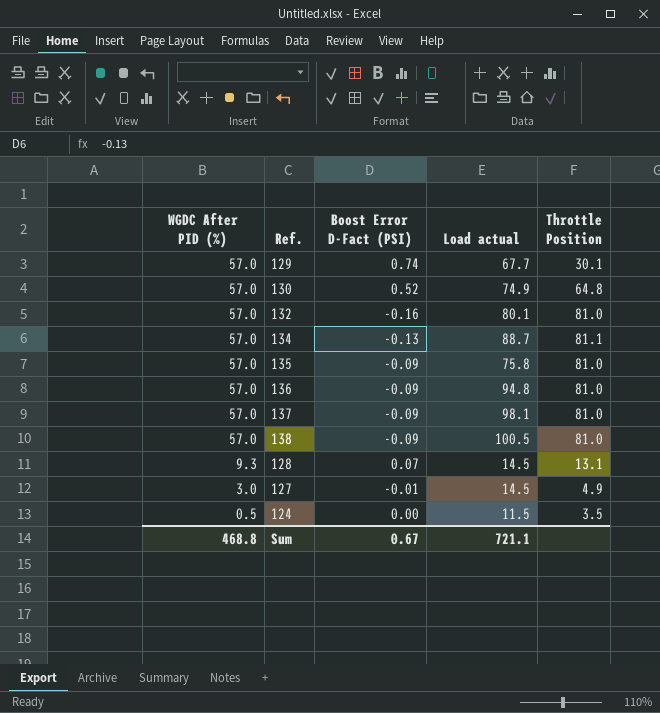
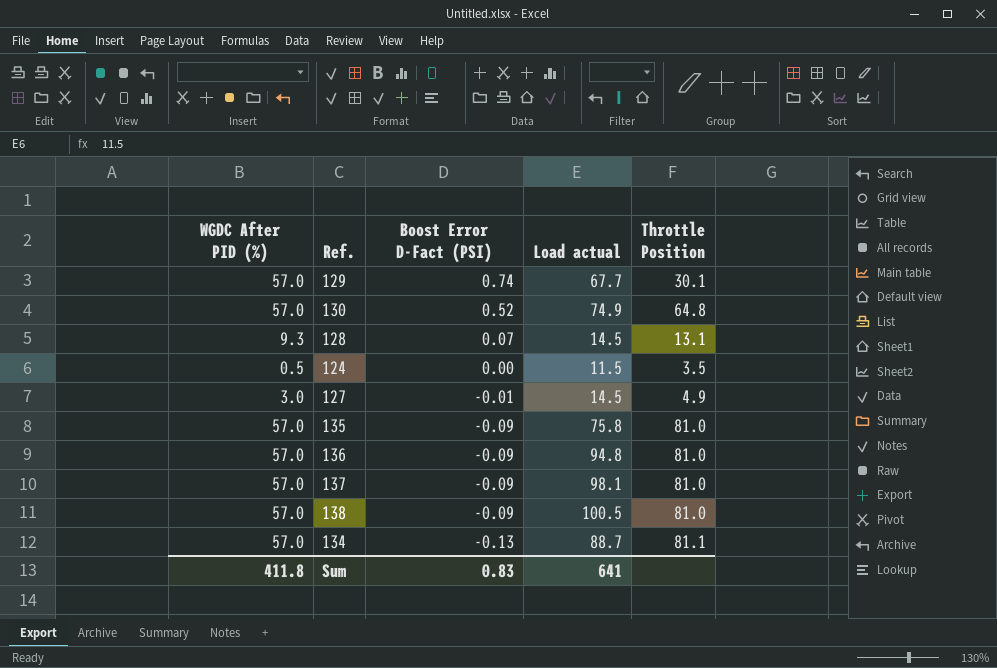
row order: WGDC After PID (%) descending -> Boost Error D-Fact (PSI) descending
row 132: 57.0 | -0.16 | 80.1 | 81.0 -> none
Sum | WGDC After PID (%): 468.8 -> 411.8
Sum | Boost Error D-Fact (PSI): 0.67 -> 0.83
Sum | Load actual: 721.1 -> 641

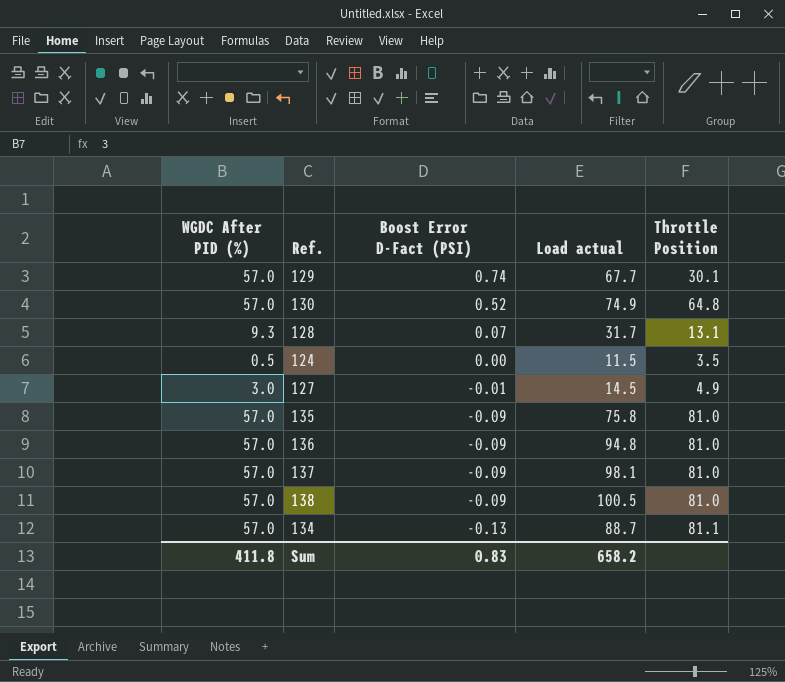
128 | Load actual: 14.5 -> 31.7
Sum | Load actual: 641 -> 658.2

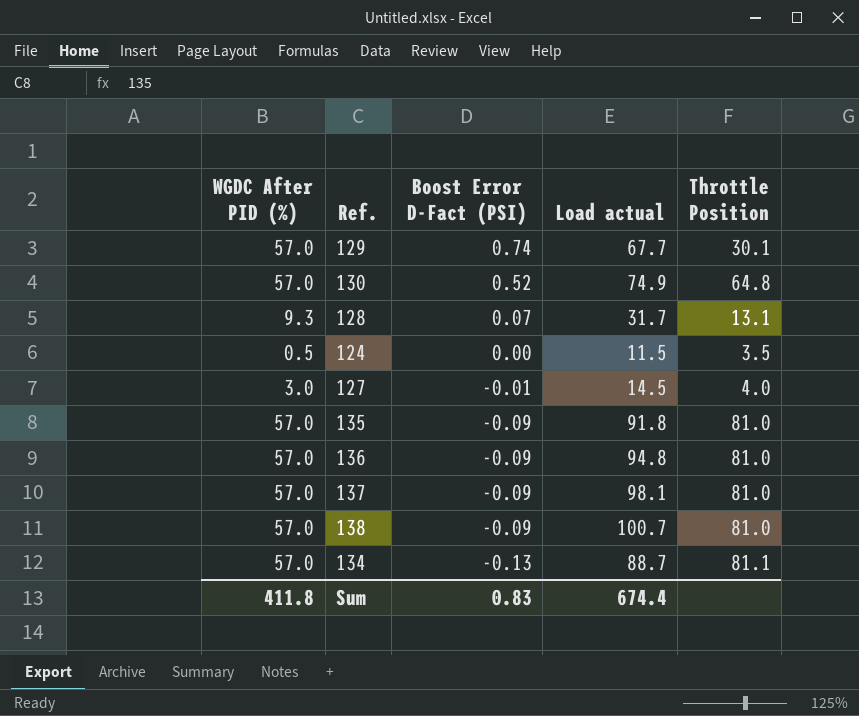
127 | Throttle Position: 4.9 -> 4.0
135 | Load actual: 75.8 -> 91.8
138 | Load actual: 100.5 -> 100.7
Sum | Load actual: 658.2 -> 674.4

